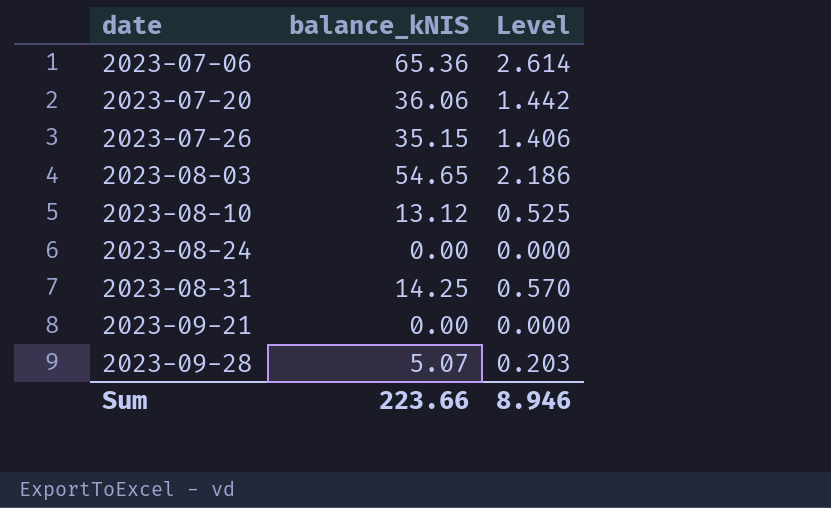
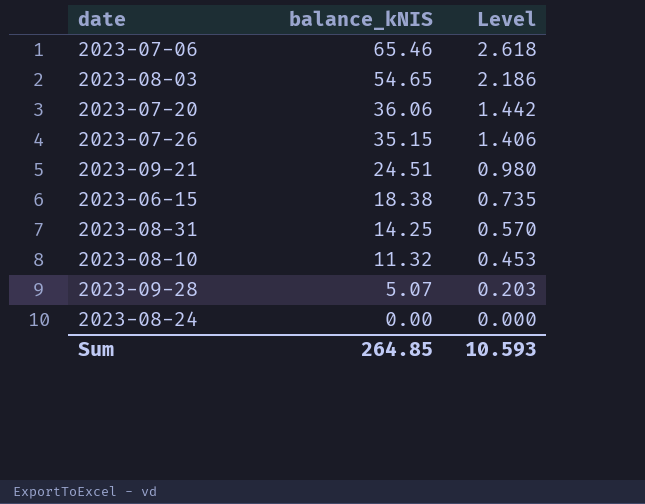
row order: date ascending -> balance_kNIS descending
2023-07-06 | balance_kNIS: 65.36 -> 65.46
2023-07-06 | Level: 2.614 -> 2.618
2023-09-21 | balance_kNIS: 0.00 -> 24.51
2023-09-21 | Level: 0.000 -> 0.980
row 2023-06-15: none -> 18.38 | 0.735
2023-08-10 | balance_kNIS: 13.12 -> 11.32
2023-08-10 | Level: 0.525 -> 0.453
Sum | balance_kNIS: 223.66 -> 264.85
Sum | Level: 8.946 -> 10.593

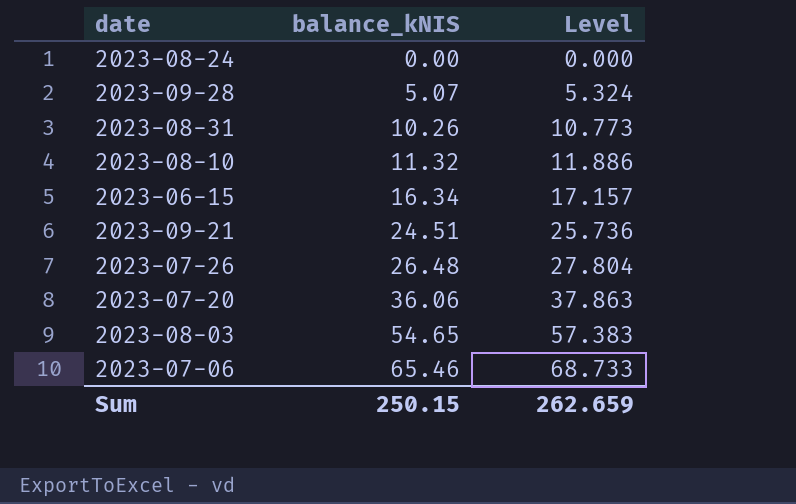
row order: balance_kNIS descending -> balance_kNIS ascending
column Level | formula: [balance_kNIS] * 0.04 -> [balance_kNIS] * 1.05
2023-08-31 | balance_kNIS: 14.25 -> 10.26
2023-06-15 | balance_kNIS: 18.38 -> 16.34
2023-07-26 | balance_kNIS: 35.15 -> 26.48
Sum | balance_kNIS: 264.85 -> 250.15
Sum | Level: 10.593 -> 262.659

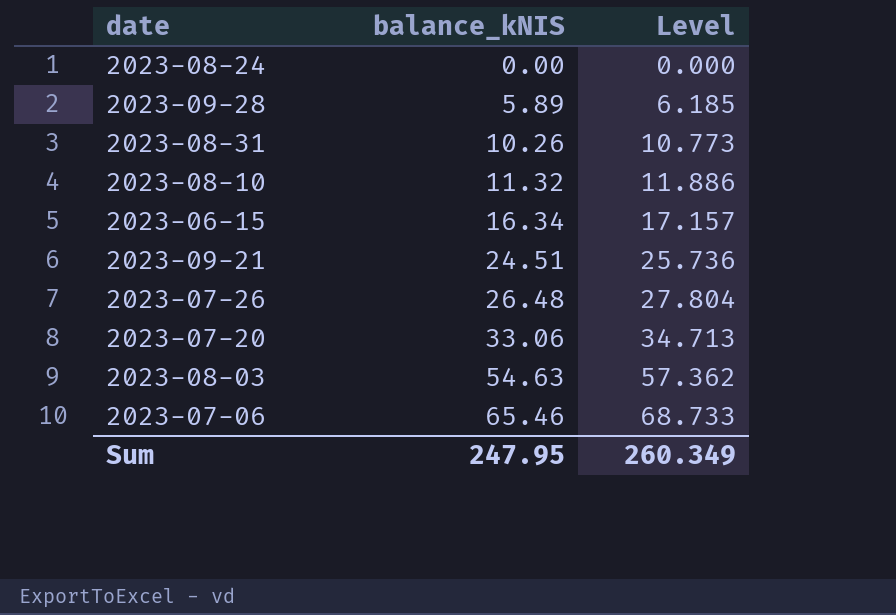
2023-09-28 | balance_kNIS: 5.07 -> 5.89
2023-09-28 | Level: 5.324 -> 6.185
2023-07-20 | balance_kNIS: 36.06 -> 33.06
2023-07-20 | Level: 37.863 -> 34.713
2023-08-03 | balance_kNIS: 54.65 -> 54.63
2023-08-03 | Level: 57.383 -> 57.362
Sum | balance_kNIS: 250.15 -> 247.95
Sum | Level: 262.659 -> 260.349

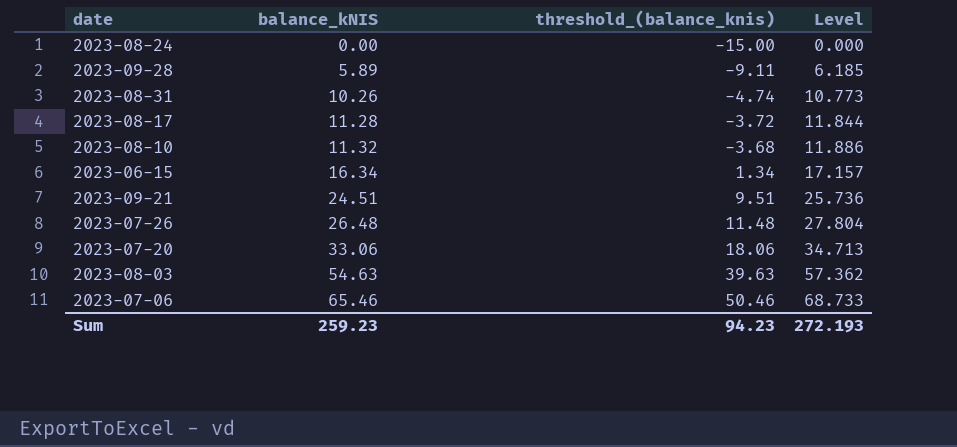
column threshold_(balance_knis) | formula: none -> [balance_kNIS] - 15
row 2023-08-17: none -> 11.28 | -3.72 | 11.844
Sum | balance_kNIS: 247.95 -> 259.23
Sum | Level: 260.349 -> 272.193

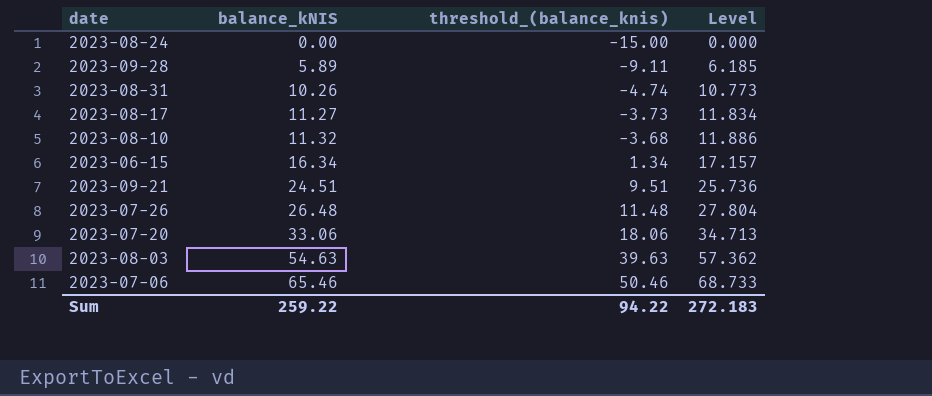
2023-08-17 | balance_kNIS: 11.28 -> 11.27
2023-08-17 | threshold_(balance_knis): -3.72 -> -3.73
2023-08-17 | Level: 11.844 -> 11.834
Sum | balance_kNIS: 259.23 -> 259.22
Sum | threshold_(balance_knis): 94.23 -> 94.22
Sum | Level: 272.193 -> 272.183

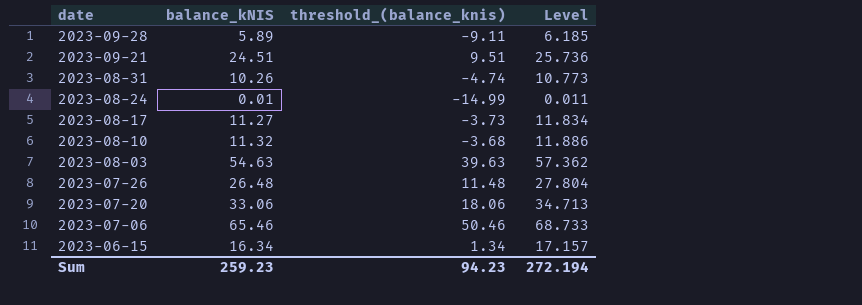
row order: balance_kNIS ascending -> date descending
2023-08-24 | balance_kNIS: 0.00 -> 0.01
2023-08-24 | threshold_(balance_knis): -15.00 -> -14.99
2023-08-24 | Level: 0.000 -> 0.011
Sum | balance_kNIS: 259.22 -> 259.23
Sum | threshold_(balance_knis): 94.22 -> 94.23
Sum | Level: 272.183 -> 272.194

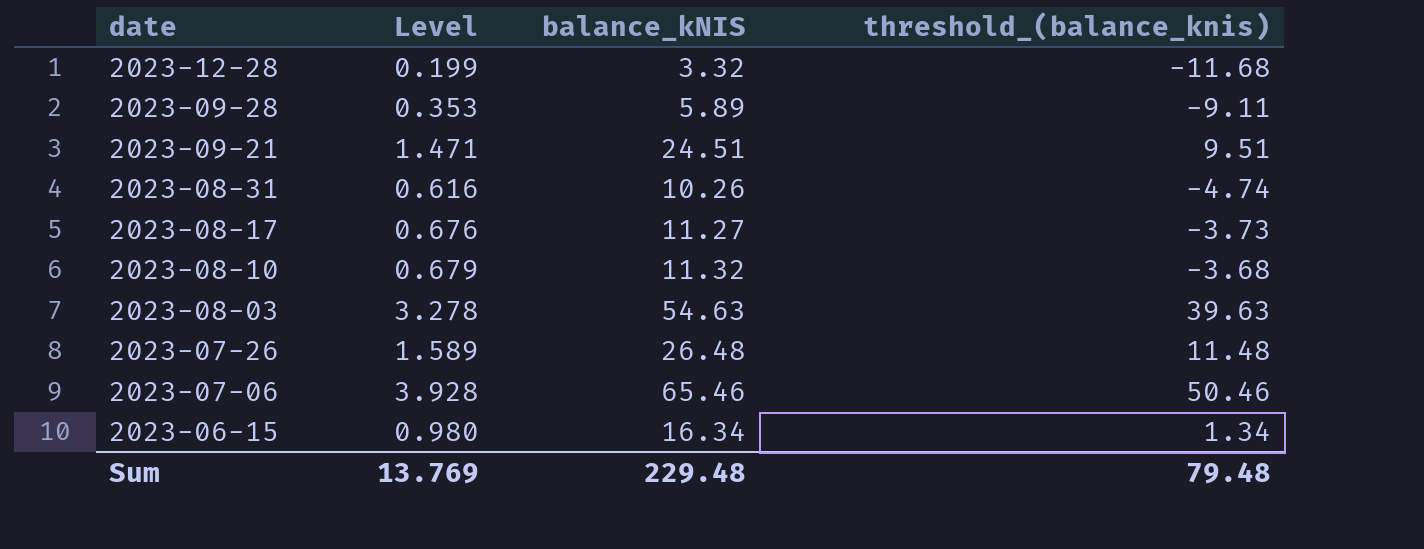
column Level | formula: [balance_kNIS] * 1.05 -> [balance_kNIS] * 0.06
column Level | position: 4 -> 2
row 2023-08-24: 0.01 | -14.99 | 0.011 -> none
row 2023-07-20: 33.06 | 18.06 | 34.713 -> none
row 2023-12-28: none -> 0.199 | 3.32 | -11.68
Sum | Level: 272.194 -> 13.769
Sum | balance_kNIS: 259.23 -> 229.48
Sum | threshold_(balance_knis): 94.23 -> 79.48

